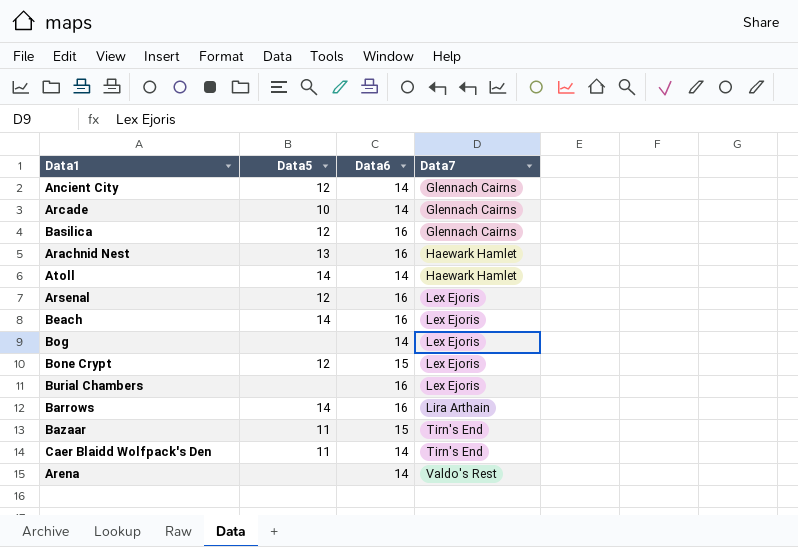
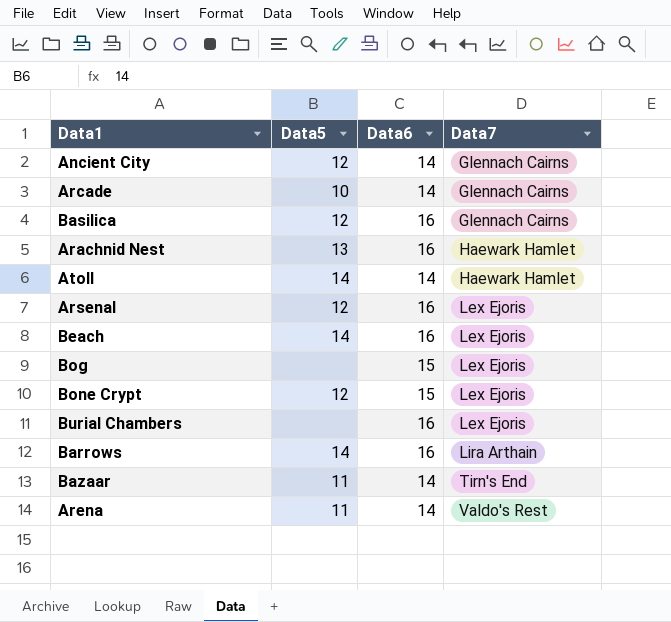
row Caer Blaidd Wolfpack's Den: 11 | 14 | Tirn's End -> none
Bog | Data6: 14 -> 15
Bazaar | Data6: 15 -> 14
Arena | Data5: none -> 11

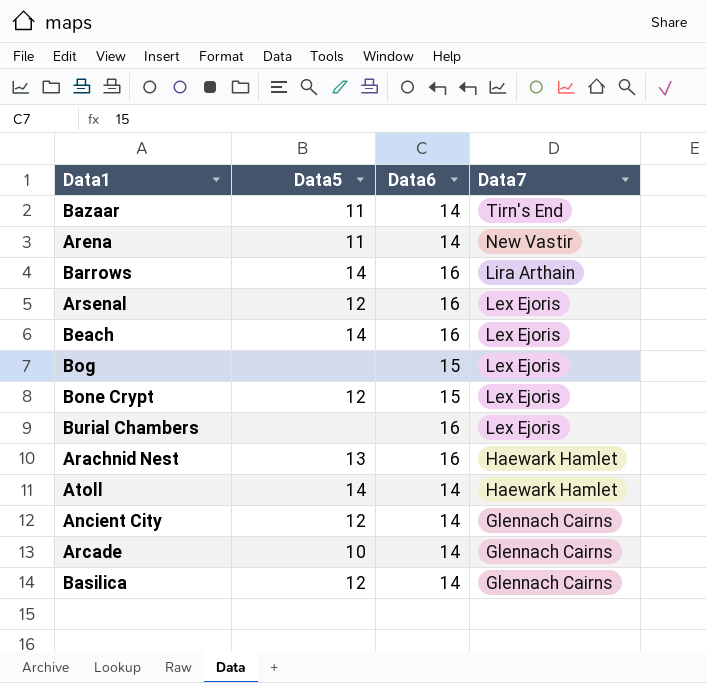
row order: Data7 ascending -> Data7 descending
Arena | Data7: Valdo's Rest -> New Vastir
Basilica | Data6: 16 -> 14

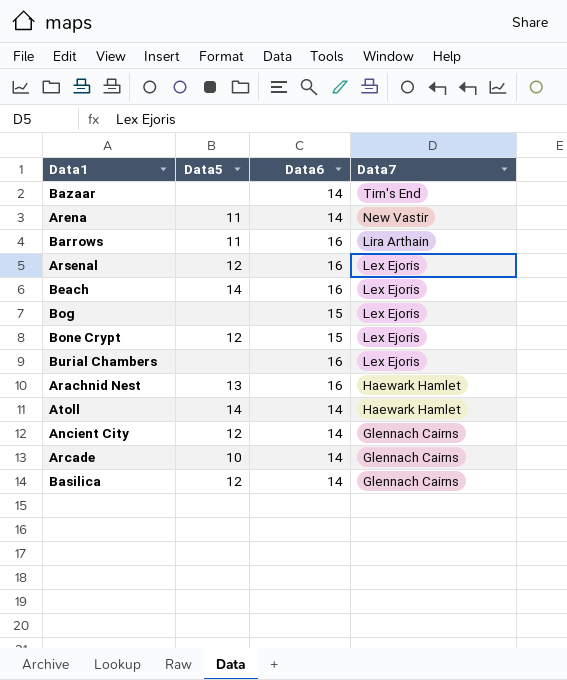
Bazaar | Data5: 11 -> none
Barrows | Data5: 14 -> 11

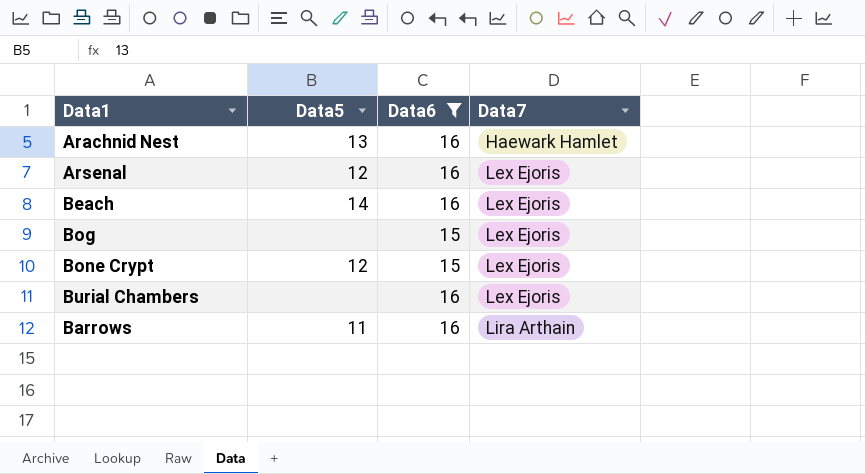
filter: none -> Data6 != 14
row order: Data7 descending -> Data7 ascending

